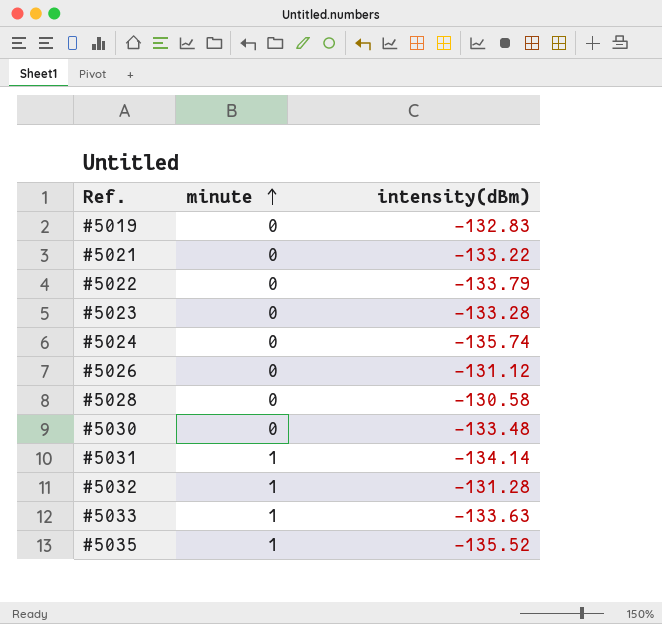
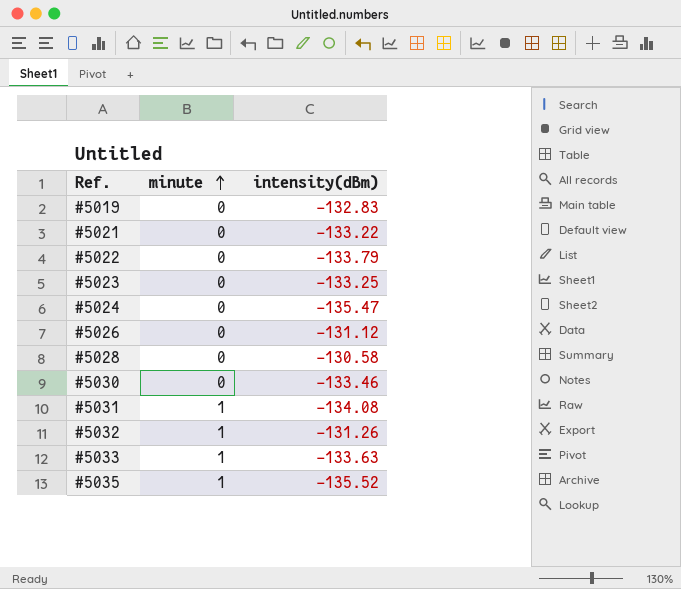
#5023 | intensity(dBm): -133.28 -> -133.25
#5024 | intensity(dBm): -135.74 -> -135.47
#5030 | intensity(dBm): -133.48 -> -133.46
#5031 | intensity(dBm): -134.14 -> -134.08
#5032 | intensity(dBm): -131.28 -> -131.26

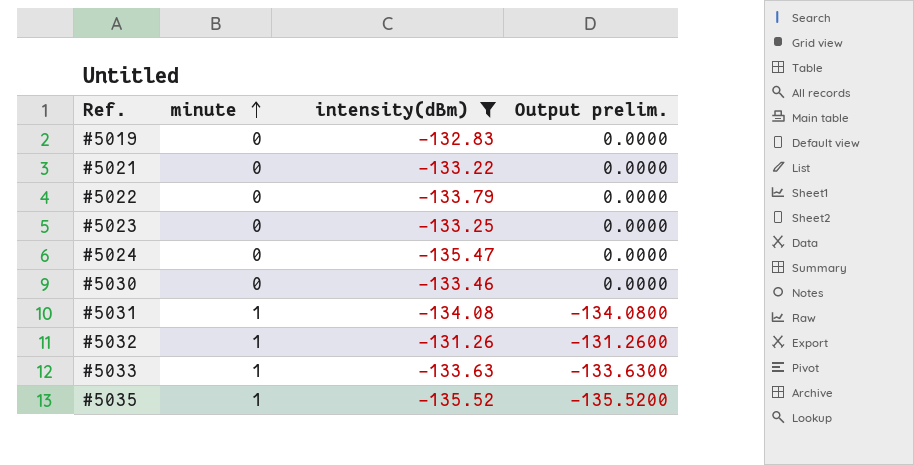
filter: none -> intensity(dBm) <= -131.26
column Output prelim. | formula: none -> [minute] * [intensity(dBm)]

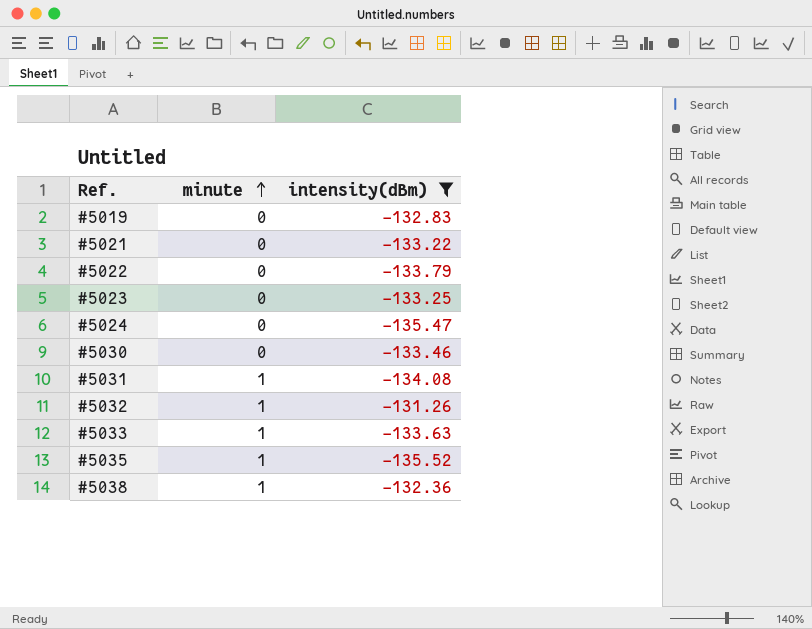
column Output prelim. | formula: [minute] * [intensity(dBm)] -> none
row #5038: none -> 1 | -132.36

